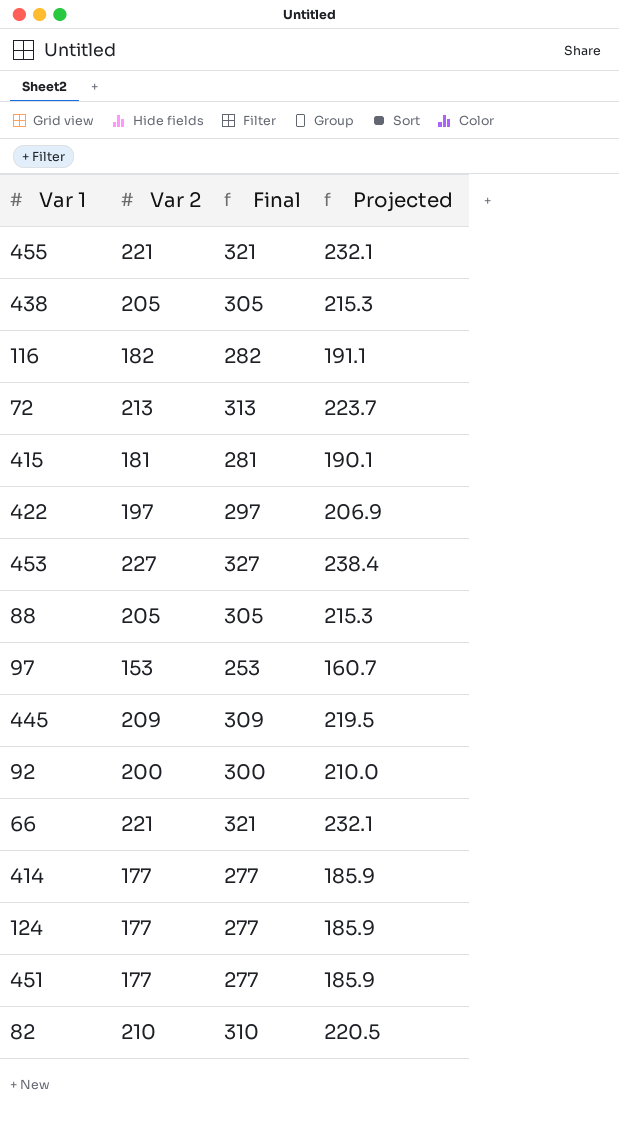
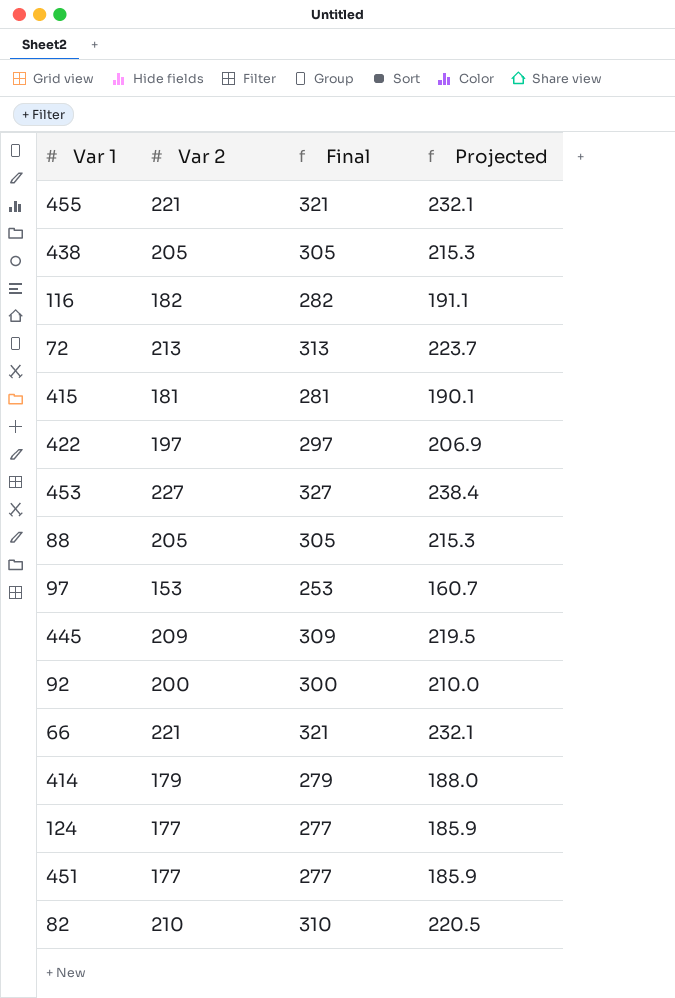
414 | Var 2: 177 -> 179
414 | Final: 277 -> 279
414 | Projected: 185.9 -> 188.0

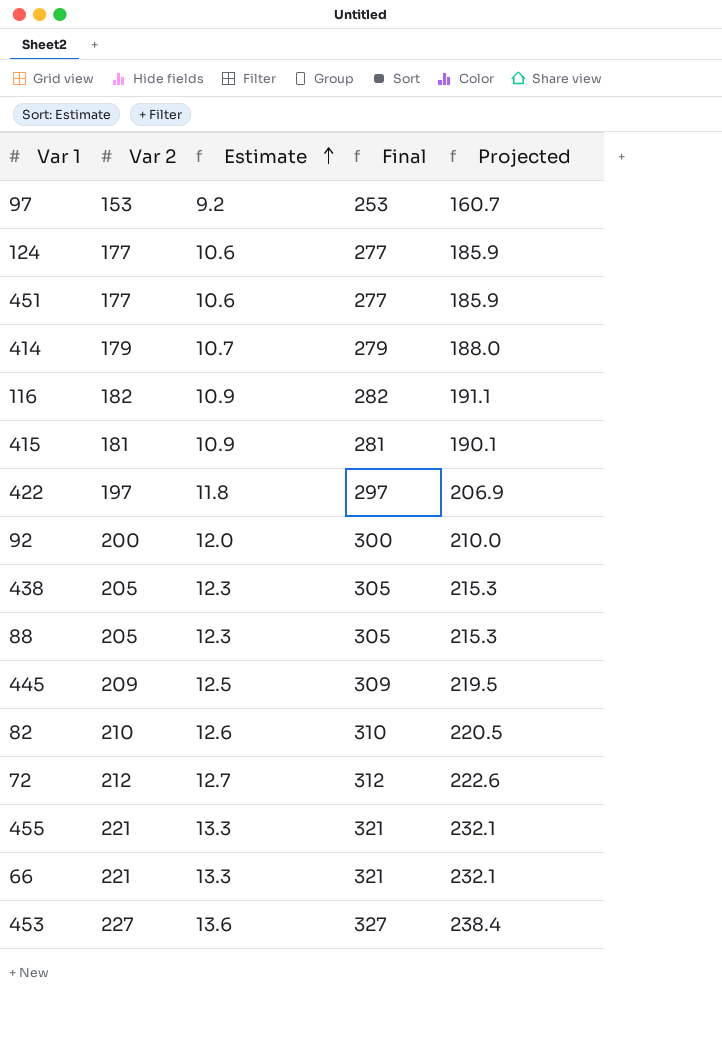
row order: none -> Estimate ascending
column Estimate | formula: none -> [Var 2] * 0.06
72 | Var 2: 213 -> 212
72 | Final: 313 -> 312
72 | Projected: 223.7 -> 222.6

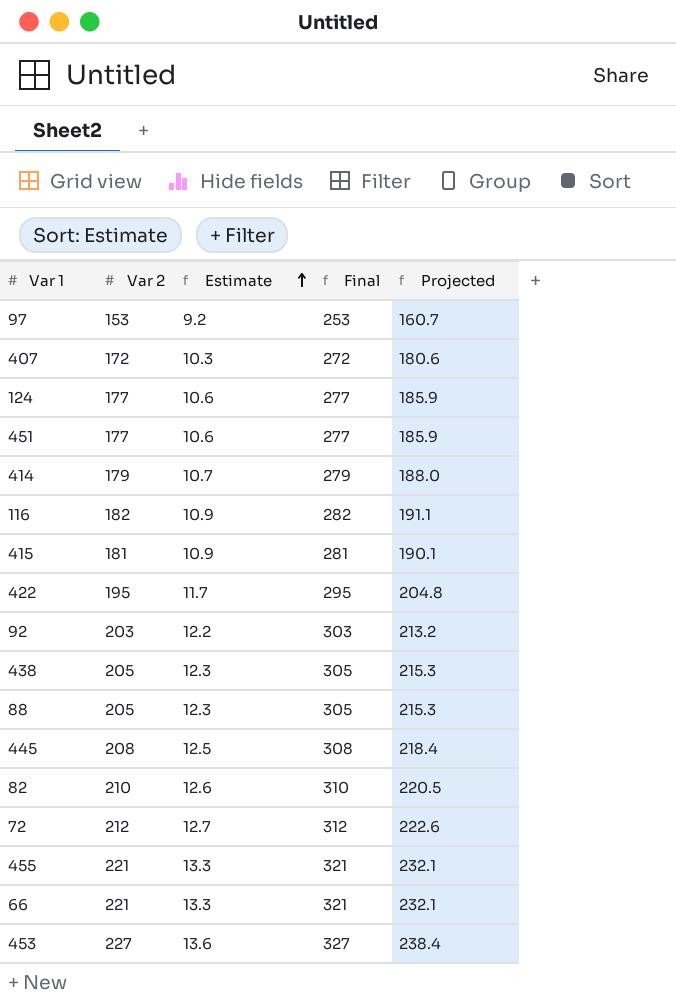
row 407: none -> 172 | 10.3 | 272 | 180.6
422 | Var 2: 197 -> 195
422 | Estimate: 11.8 -> 11.7
422 | Final: 297 -> 295
422 | Projected: 206.9 -> 204.8
92 | Var 2: 200 -> 203
92 | Estimate: 12.0 -> 12.2
92 | Final: 300 -> 303
92 | Projected: 210.0 -> 213.2
445 | Var 2: 209 -> 208
445 | Final: 309 -> 308
445 | Projected: 219.5 -> 218.4

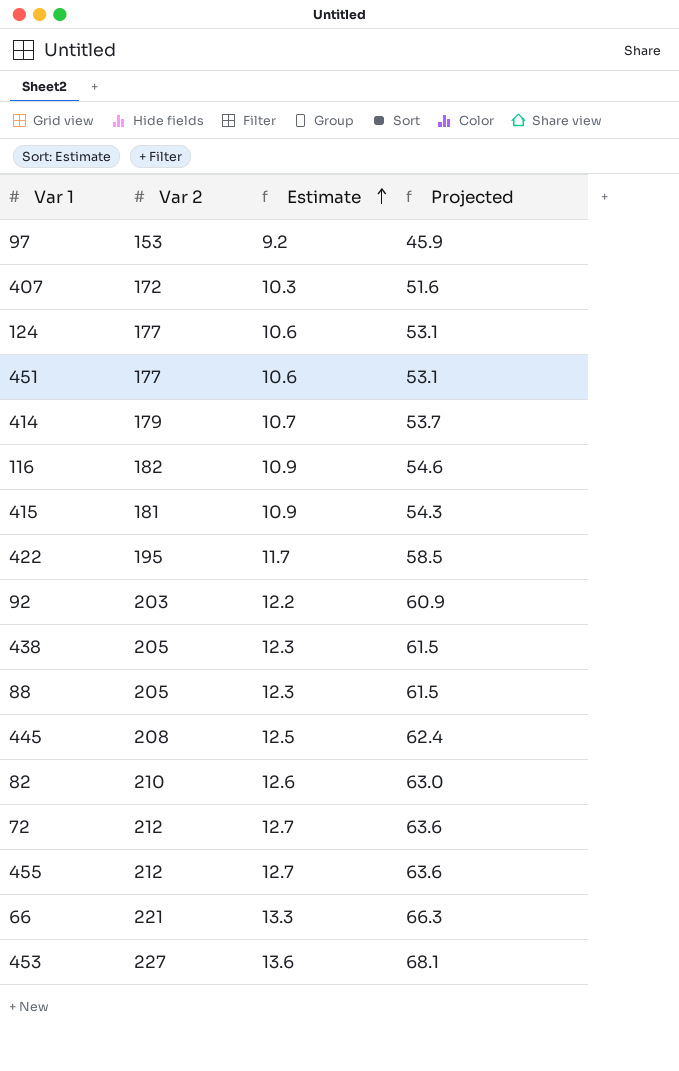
column Final | formula: [Var 2] + 100 -> none
column Projected | formula: [Var 2] * 1.05 -> [Var 2] * 0.3
455 | Var 2: 221 -> 212
455 | Estimate: 13.3 -> 12.7

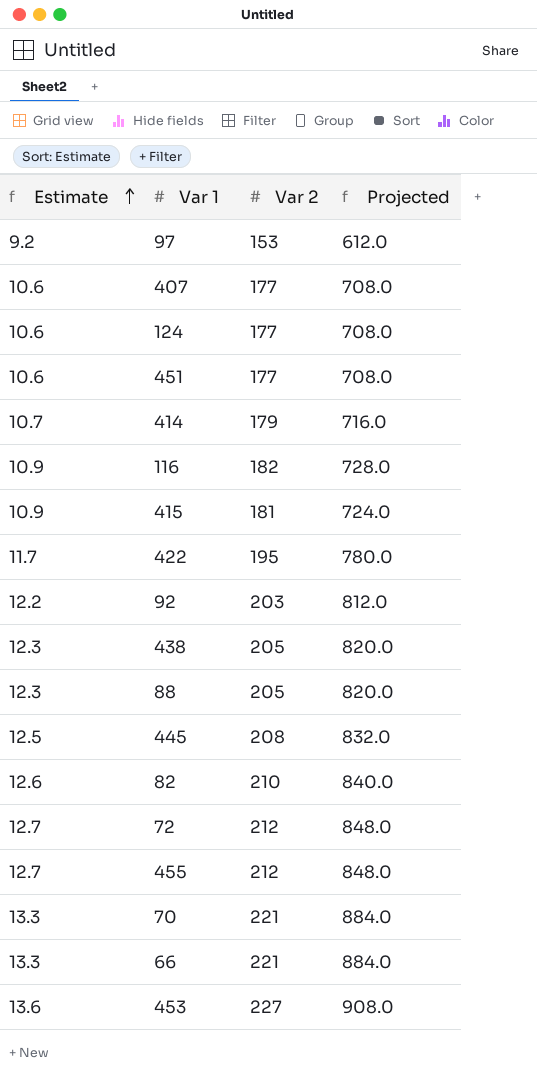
column Estimate | position: 3 -> 1
column Projected | formula: [Var 2] * 0.3 -> [Var 2] * 4
407 | Estimate: 10.3 -> 10.6
407 | Var 2: 172 -> 177
row 70: none -> 13.3 | 221 | 884.0

